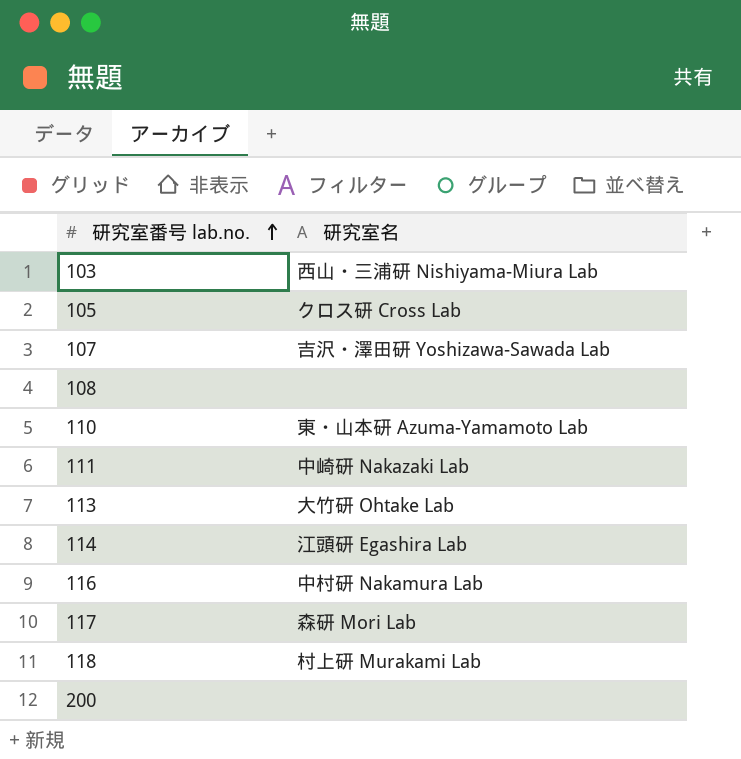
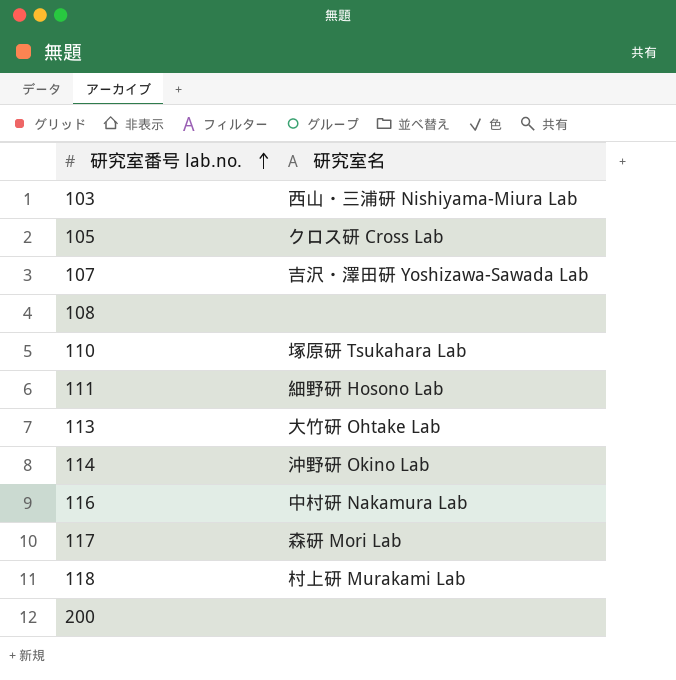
110 | 研究室名: 東・山本研 Azuma-Yamamoto Lab -> 塚原研 Tsukahara Lab
111 | 研究室名: 中崎研 Nakazaki Lab -> 細野研 Hosono Lab
114 | 研究室名: 江頭研 Egashira Lab -> 沖野研 Okino Lab

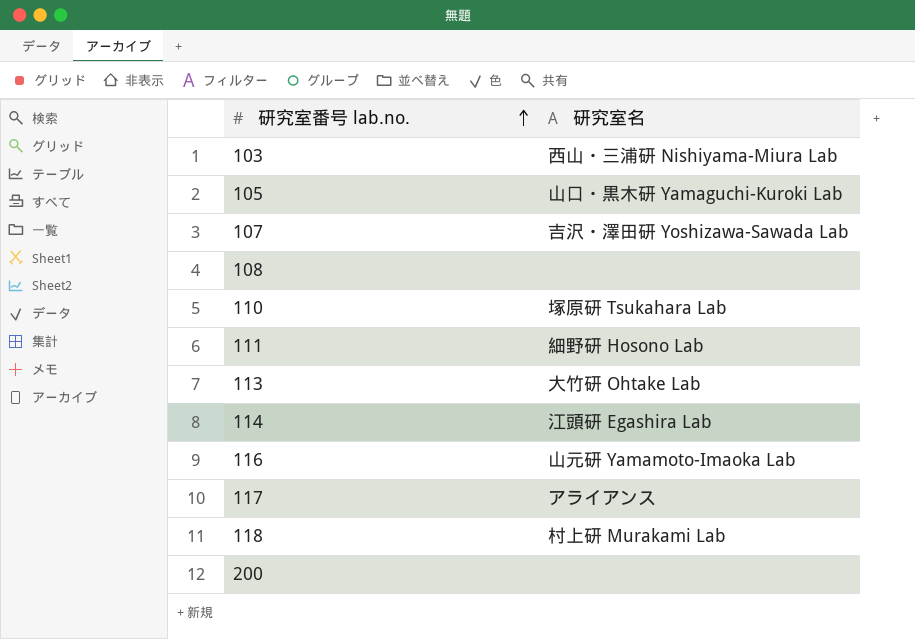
105 | 研究室名: クロス研 Cross Lab -> 山口・黒木研 Yamaguchi-Kuroki Lab
114 | 研究室名: 沖野研 Okino Lab -> 江頭研 Egashira Lab
116 | 研究室名: 中村研 Nakamura Lab -> 山元研 Yamamoto-Imaoka Lab
117 | 研究室名: 森研 Mori Lab -> アライアンス

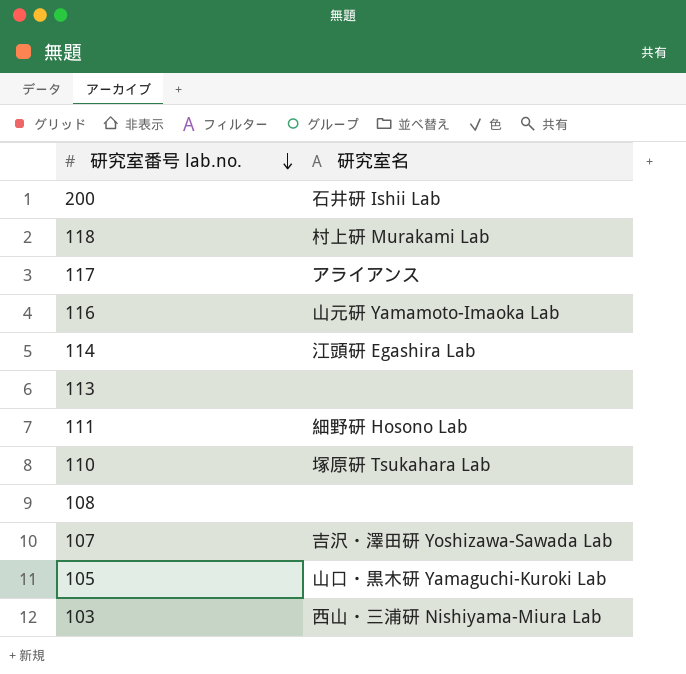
row order: 研究室番号 lab.no. ascending -> 研究室番号 lab.no. descending
200 | 研究室名: none -> 石井研 Ishii Lab
113 | 研究室名: 大竹研 Ohtake Lab -> none

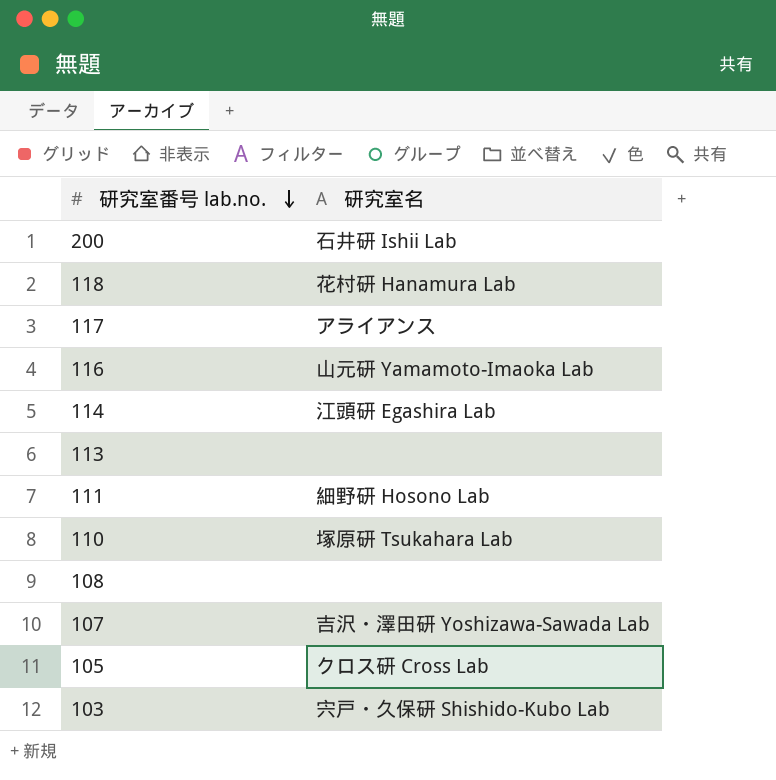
118 | 研究室名: 村上研 Murakami Lab -> 花村研 Hanamura Lab
105 | 研究室名: 山口・黒木研 Yamaguchi-Kuroki Lab -> クロス研 Cross Lab
103 | 研究室名: 西山・三浦研 Nishiyama-Miura Lab -> 宍戸・久保研 Shishido-Kubo Lab

